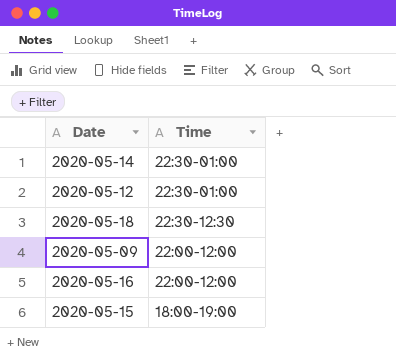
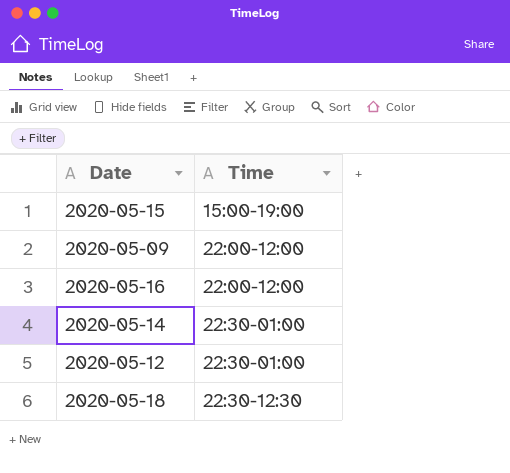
row order: none -> Time ascending
2020-05-15 | Time: 18:00-19:00 -> 15:00-19:00

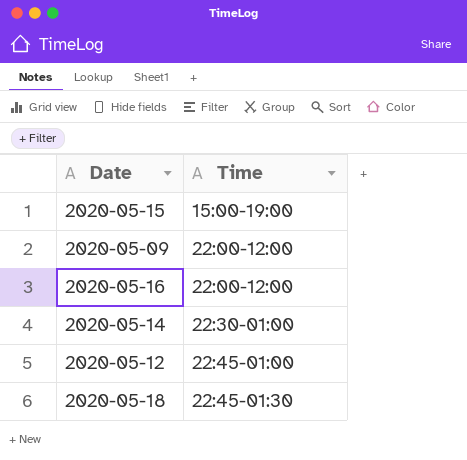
2020-05-12 | Time: 22:30-01:00 -> 22:45-01:00
2020-05-18 | Time: 22:30-12:30 -> 22:45-01:30

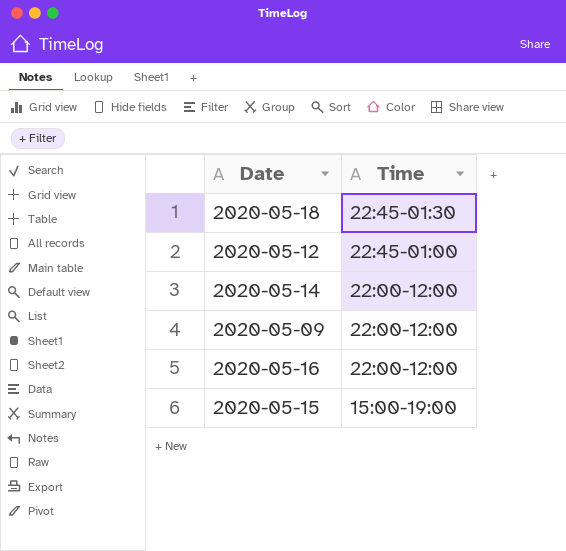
row order: Time ascending -> Time descending
2020-05-14 | Time: 22:30-01:00 -> 22:00-12:00

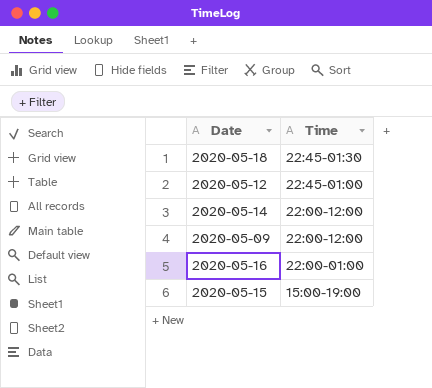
2020-05-16 | Time: 22:00-12:00 -> 22:00-01:00

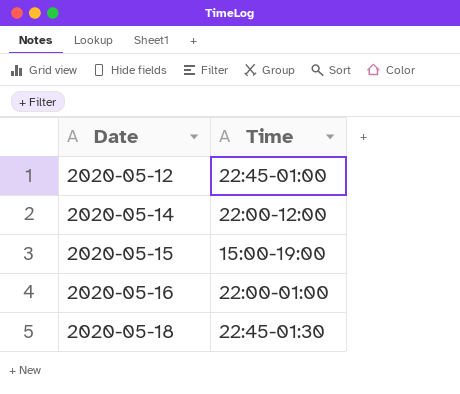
row order: Time descending -> Date ascending
row 2020-05-09: 22:00-12:00 -> none

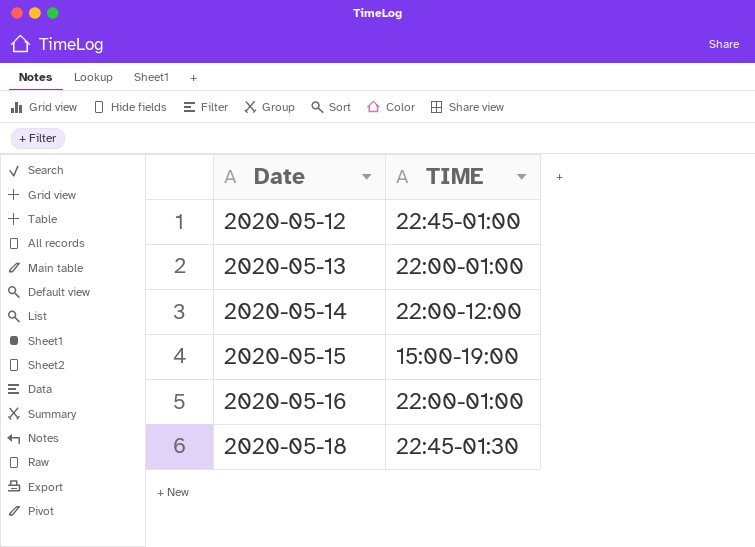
column name: Time -> TIME
row 2020-05-13: none -> 22:00-01:00

